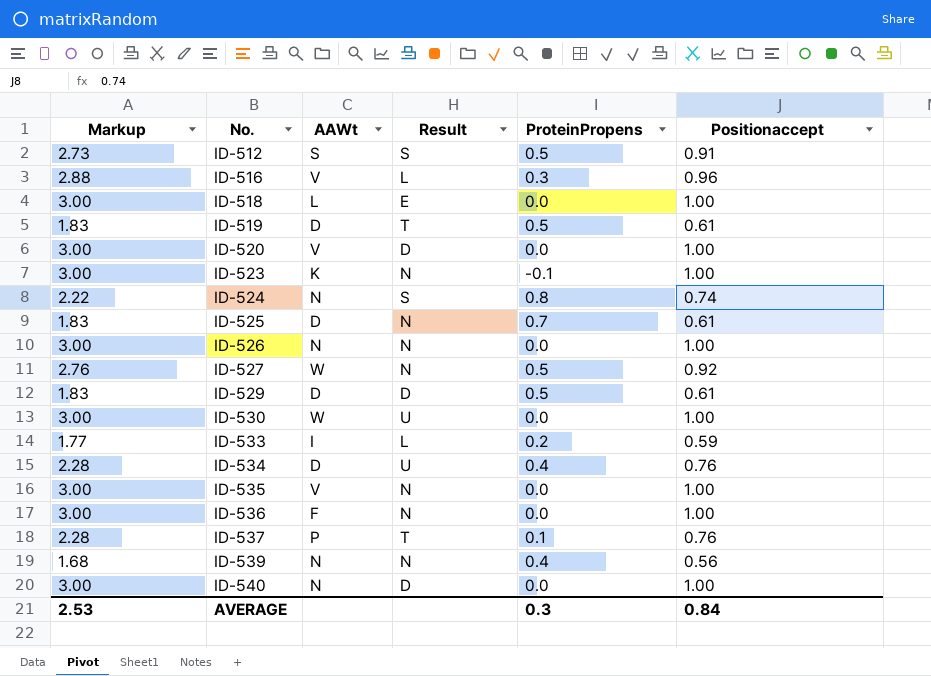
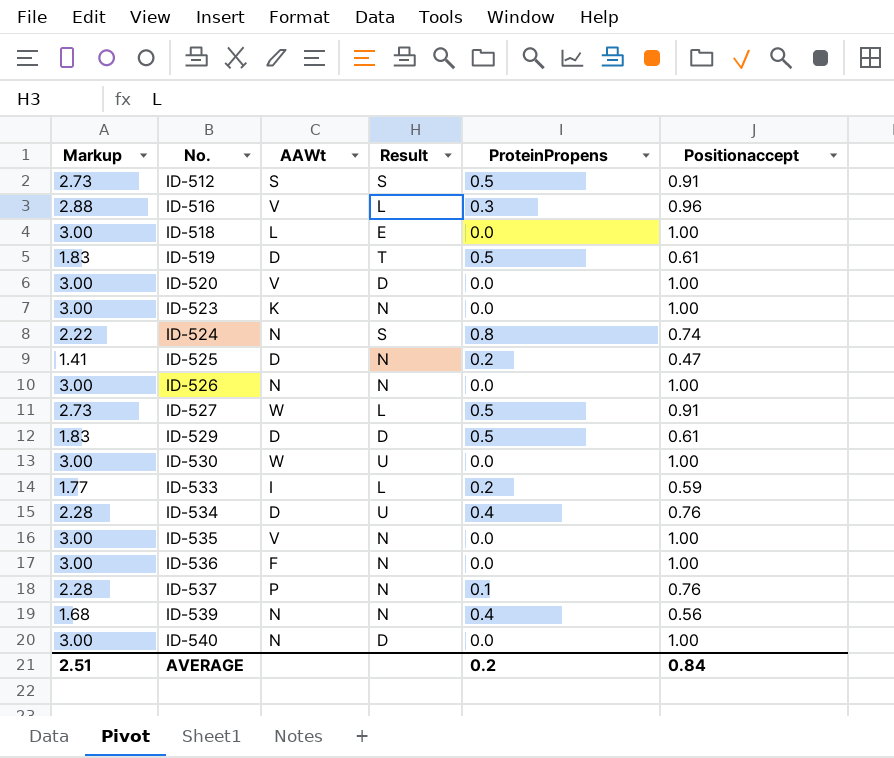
ID-523 | ProteinPropens: -0.1 -> 0.0
ID-525 | Markup: 1.83 -> 1.41
ID-525 | ProteinPropens: 0.7 -> 0.2
ID-525 | Positionaccept: 0.61 -> 0.47
ID-527 | Markup: 2.76 -> 2.73
ID-527 | Result: N -> L
ID-527 | Positionaccept: 0.92 -> 0.91
ID-537 | Result: T -> N
AVERAGE | Markup: 2.53 -> 2.51
AVERAGE | ProteinPropens: 0.3 -> 0.2

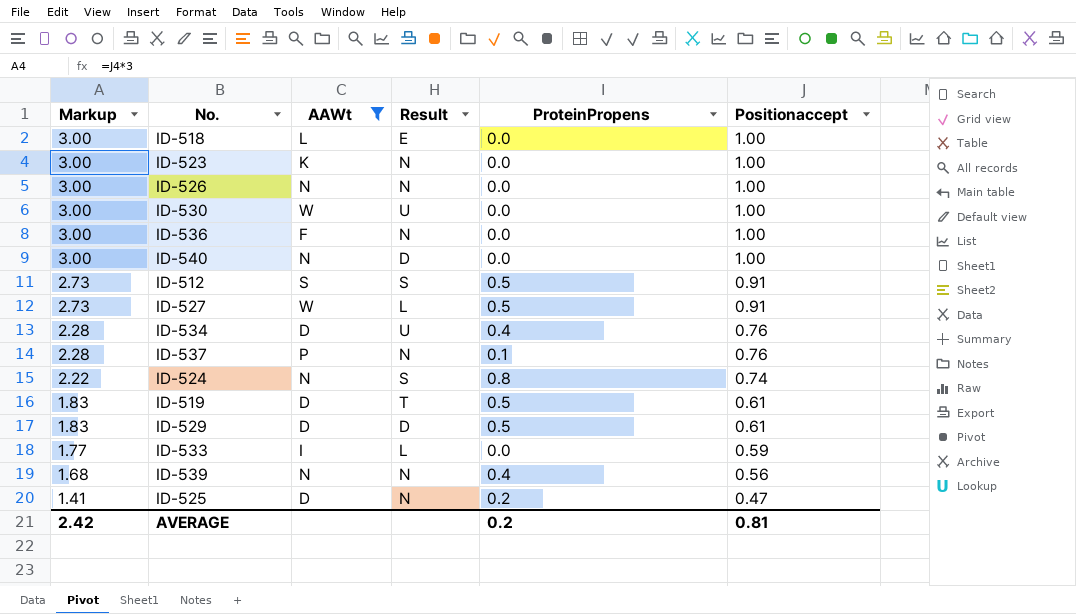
filter: none -> AAWt != V
row order: No. ascending -> Markup descending
ID-533 | ProteinPropens: 0.2 -> 0.0
AVERAGE | Markup: 2.51 -> 2.42
AVERAGE | Positionaccept: 0.84 -> 0.81

